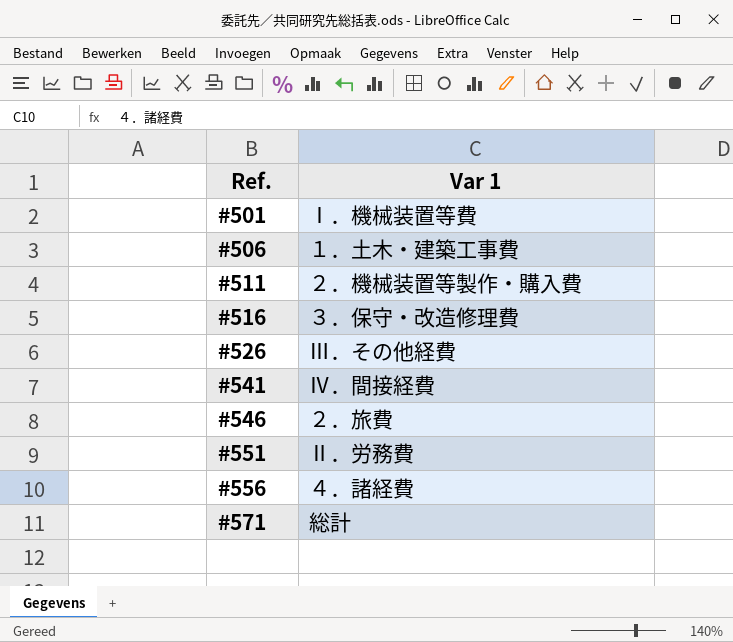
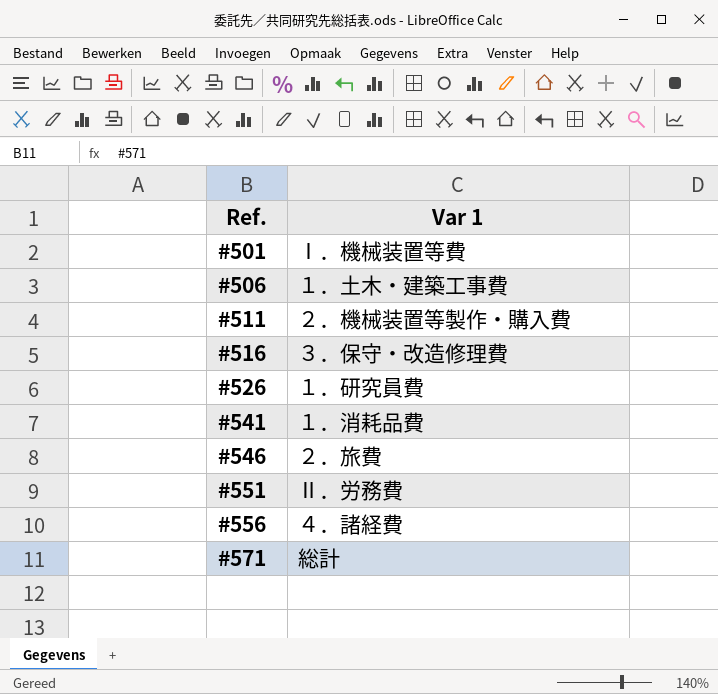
#526 | Var 1: Ⅲ．その他経費 -> １．研究員費
#541 | Var 1: Ⅳ．間接経費 -> １．消耗品費

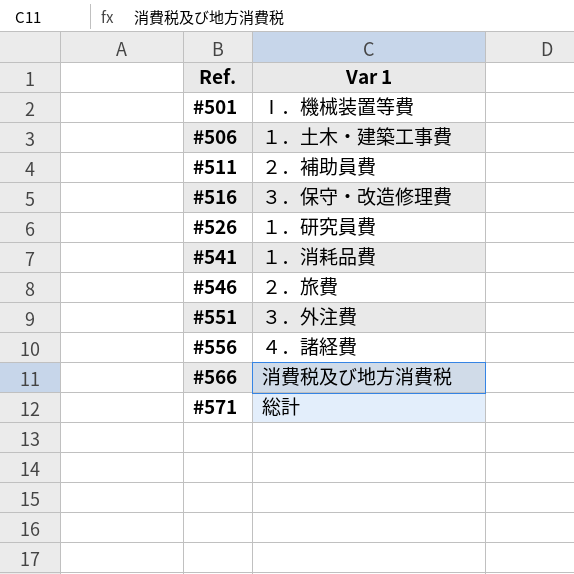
#511 | Var 1: ２．機械装置等製作・購入費 -> ２．補助員費
#551 | Var 1: Ⅱ．労務費 -> ３．外注費
row #566: none -> 消費税及び地方消費税

